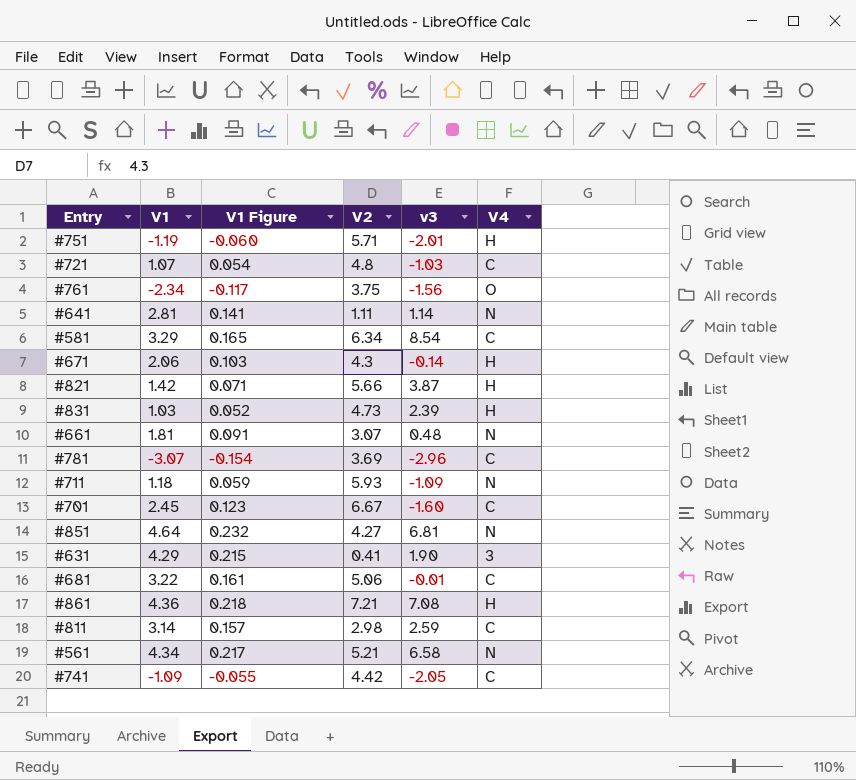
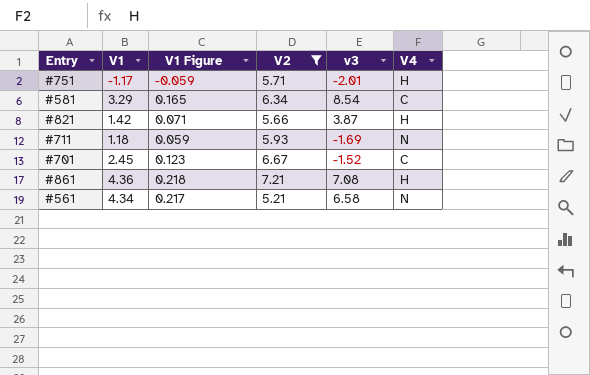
filter: none -> V2 >= 5.21
#751 | V1: -1.19 -> -1.17
#751 | V1 Figure: -0.060 -> -0.059
#711 | v3: -1.09 -> -1.69
#701 | v3: -1.60 -> -1.52

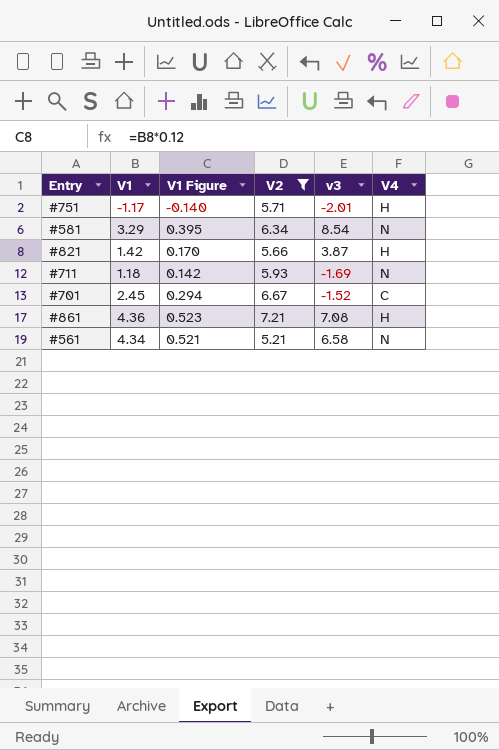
column V1 Figure | formula: [V1] * 0.05 -> [V1] * 0.12
#581 | V4: C -> N

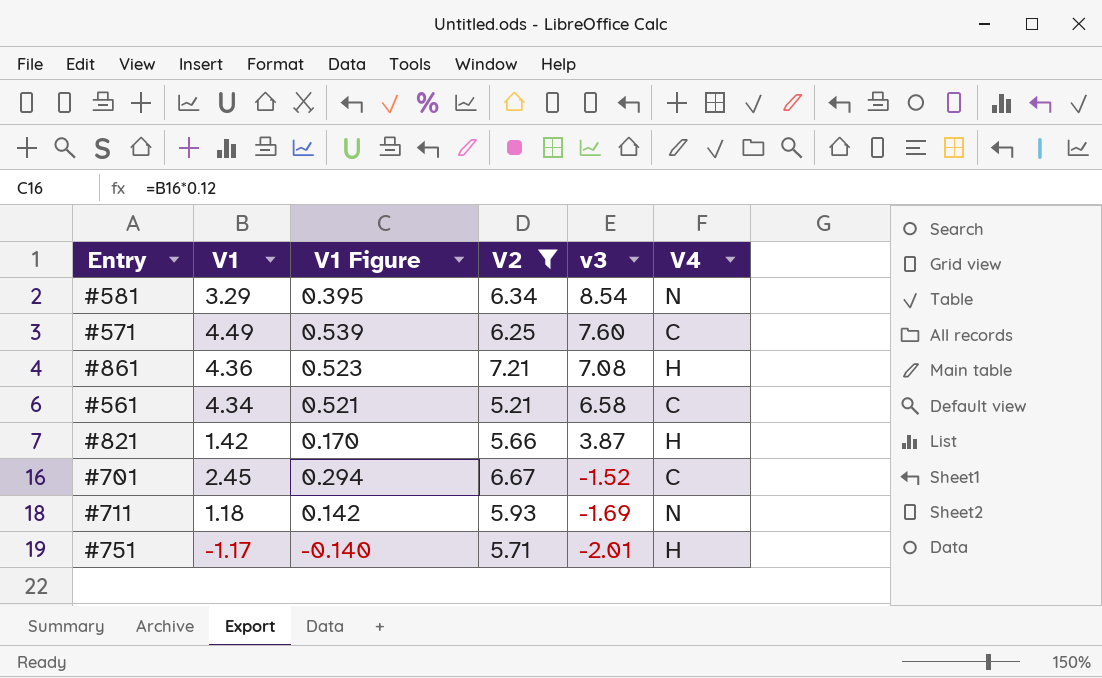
row order: none -> v3 descending
row #571: none -> 4.49 | 0.539 | 6.25 | 7.60 | C
#561 | V4: N -> C

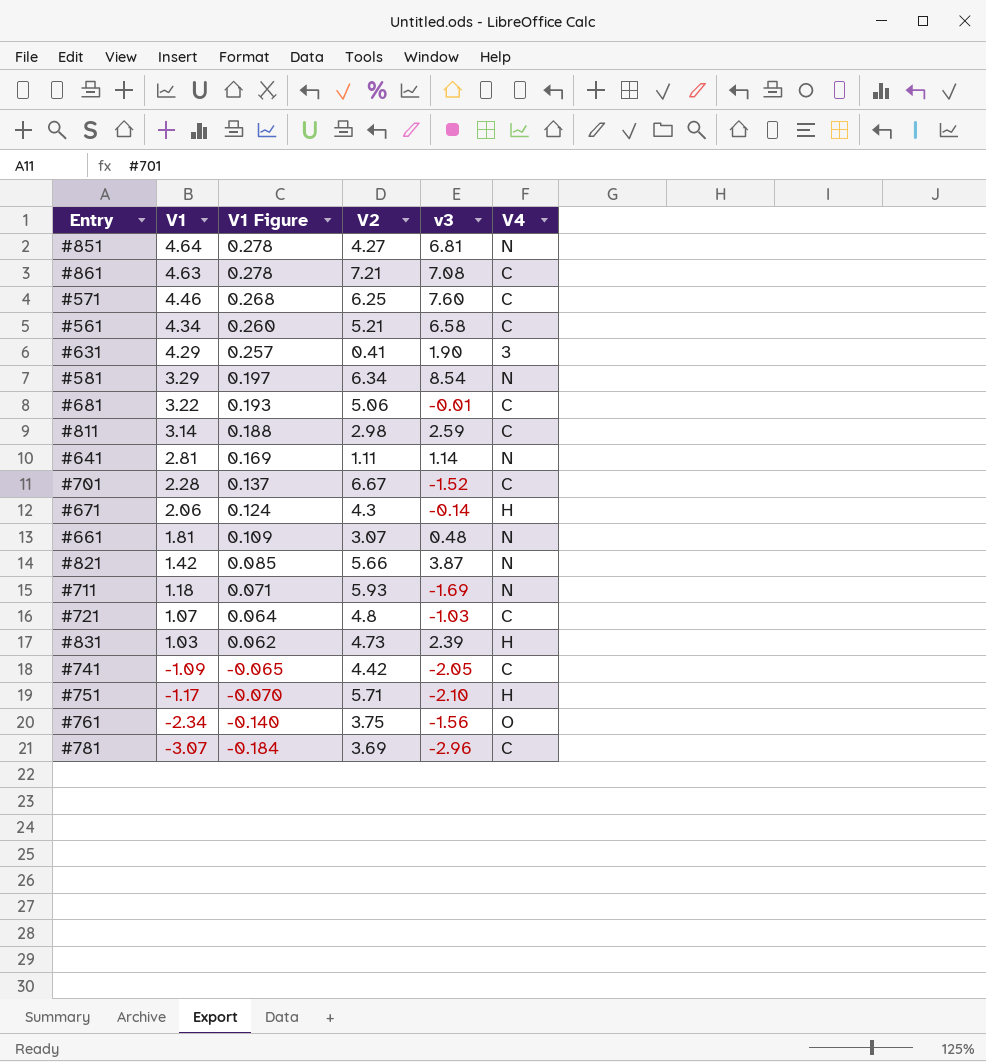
filter: V2 >= 5.21 -> none
row order: v3 descending -> V1 descending
column V1 Figure | formula: [V1] * 0.12 -> [V1] * 0.06
#861 | V1: 4.36 -> 4.63
#861 | V4: H -> C
#571 | V1: 4.49 -> 4.46
#701 | V1: 2.45 -> 2.28
#821 | V4: H -> N
#751 | v3: -2.01 -> -2.10

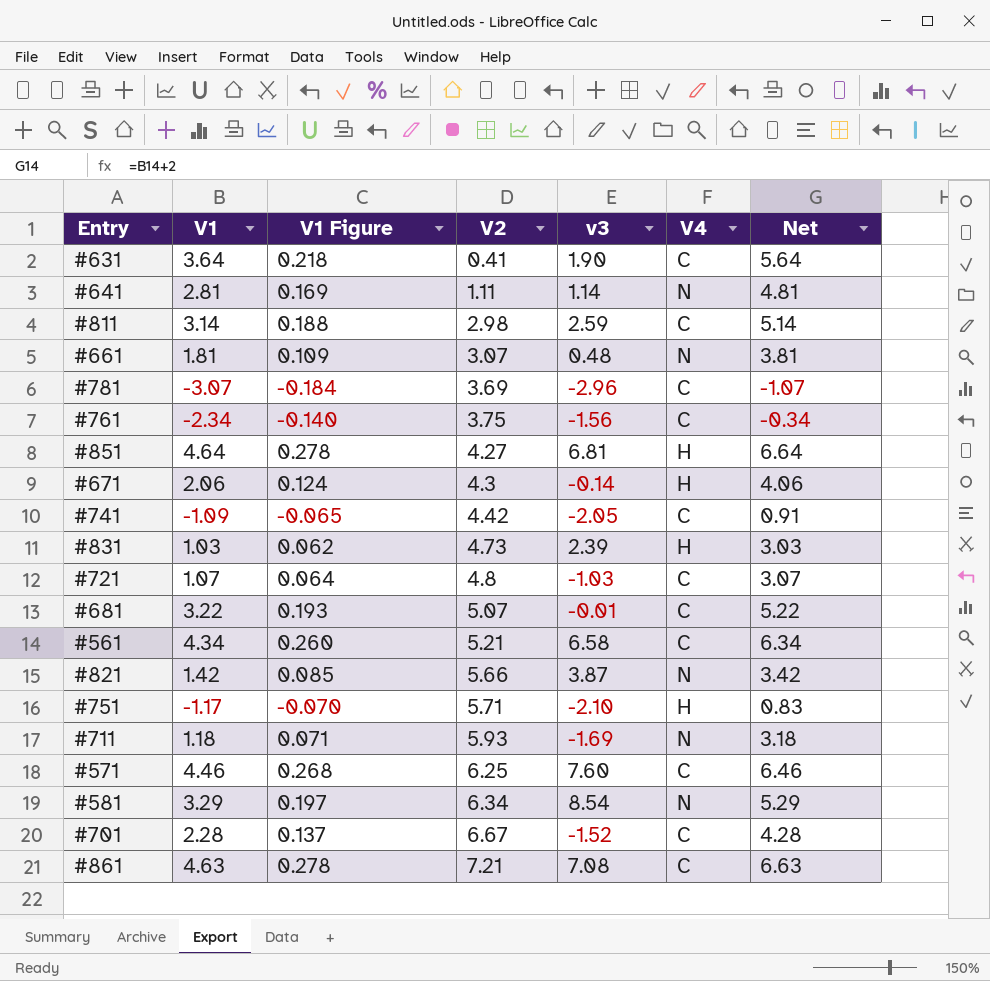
row order: V1 descending -> V2 ascending
column Net | formula: none -> [V1] + 2
#631 | V1: 4.29 -> 3.64
#631 | V1 Figure: 0.257 -> 0.218
#631 | V4: 3 -> C
#761 | V4: O -> C
#851 | V4: N -> H
#681 | V2: 5.06 -> 5.07

